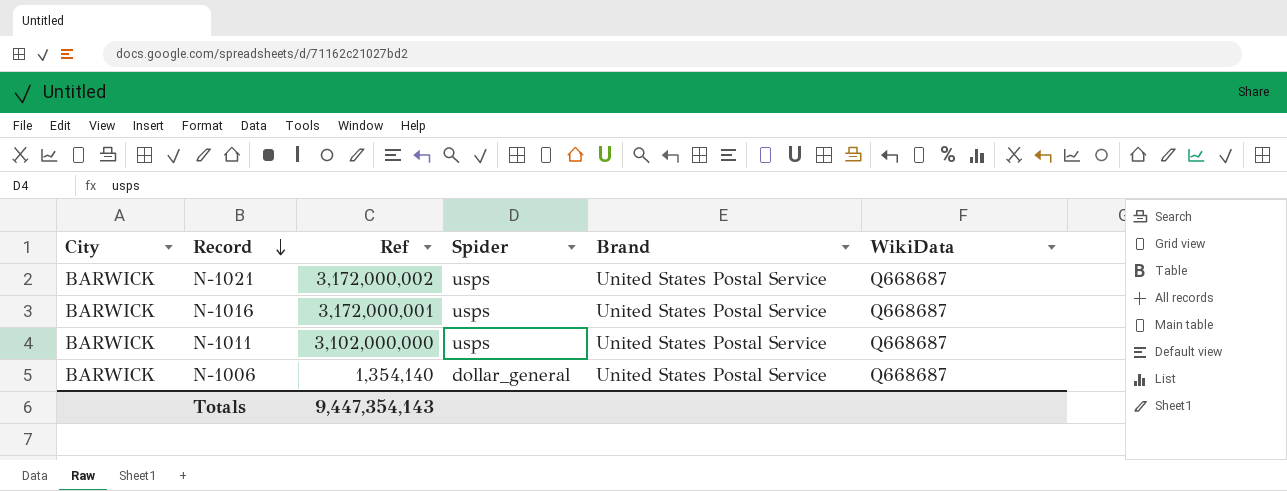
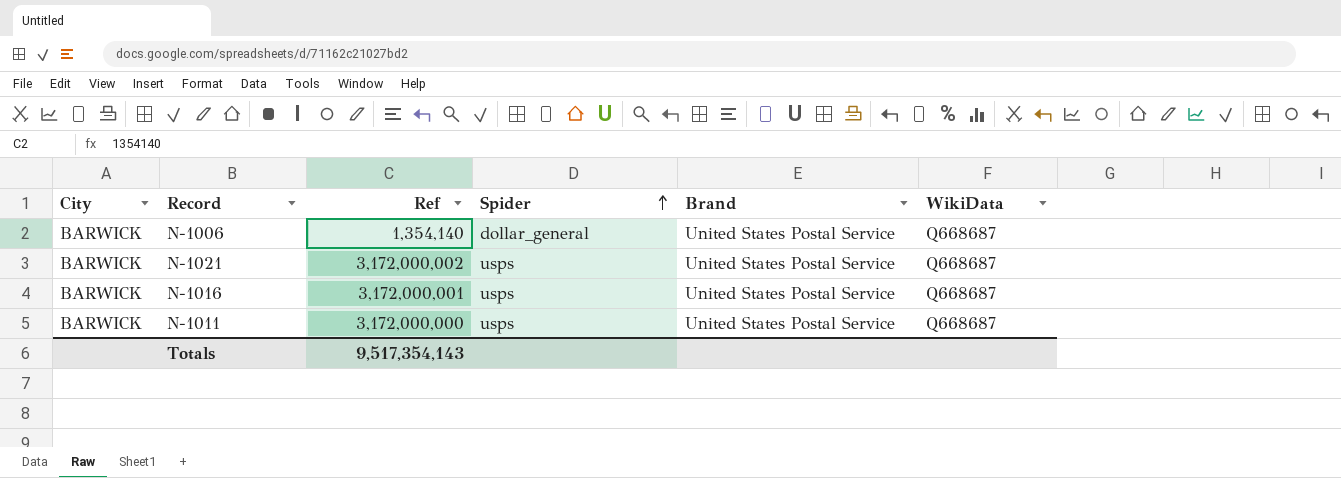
row order: Record descending -> Spider ascending
N-1011 | Ref: 3,102,000,000 -> 3,172,000,000
Totals | Ref: 9,447,354,143 -> 9,517,354,143

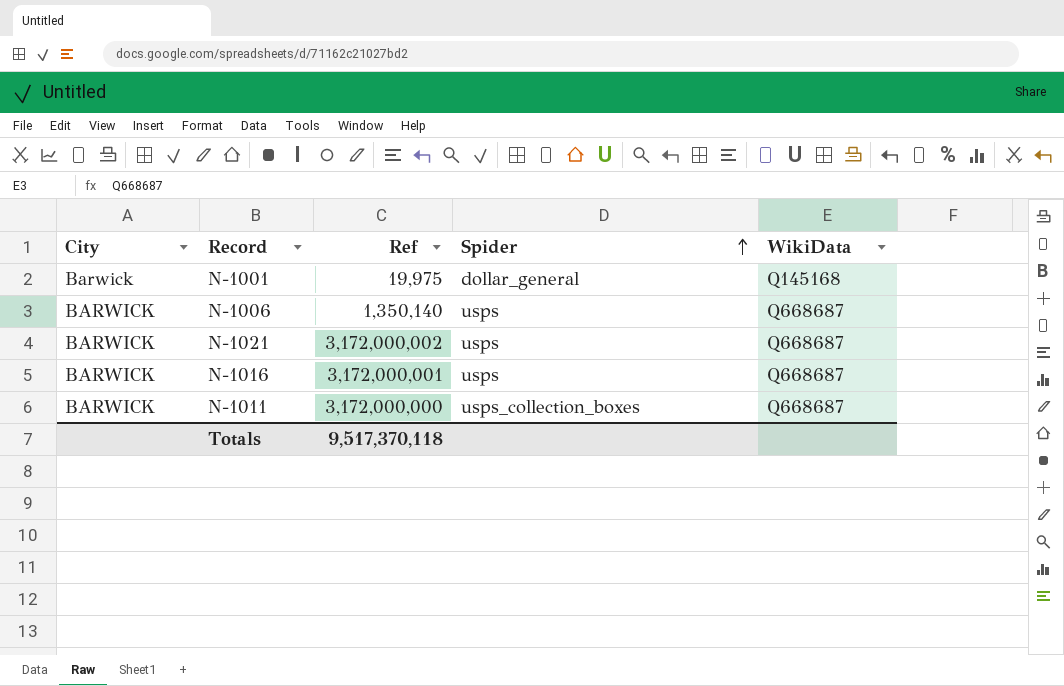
column Brand | position: 5 -> none
row N-1001: none -> Barwick | 19,975 | dollar_general | Q145168
N-1006 | Ref: 1,354,140 -> 1,350,140
N-1006 | Spider: dollar_general -> usps
N-1011 | Spider: usps -> usps_collection_boxes
Totals | Ref: 9,517,354,143 -> 9,517,370,118

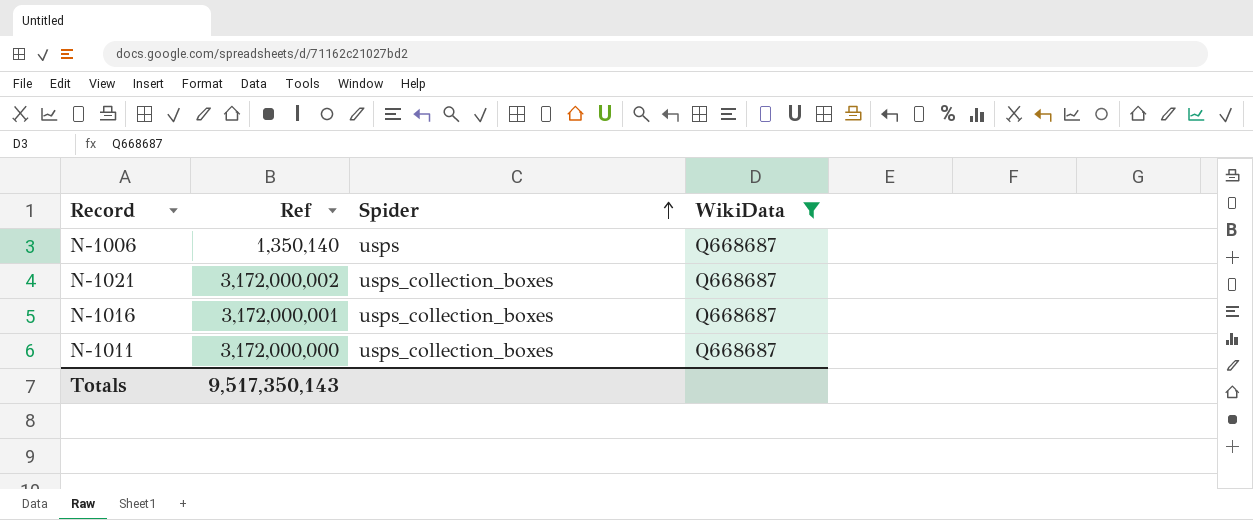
filter: none -> WikiData = Q668687
column City | position: 1 -> none
N-1021 | Spider: usps -> usps_collection_boxes
N-1016 | Spider: usps -> usps_collection_boxes
Totals | Ref: 9,517,370,118 -> 9,517,350,143

